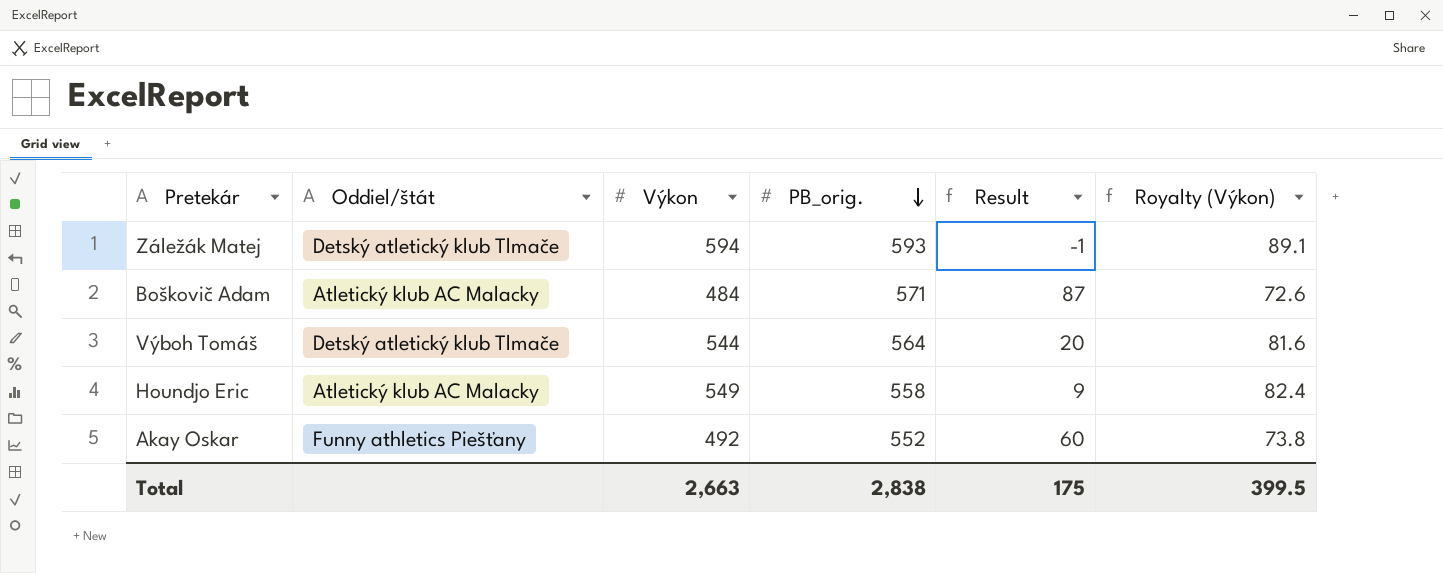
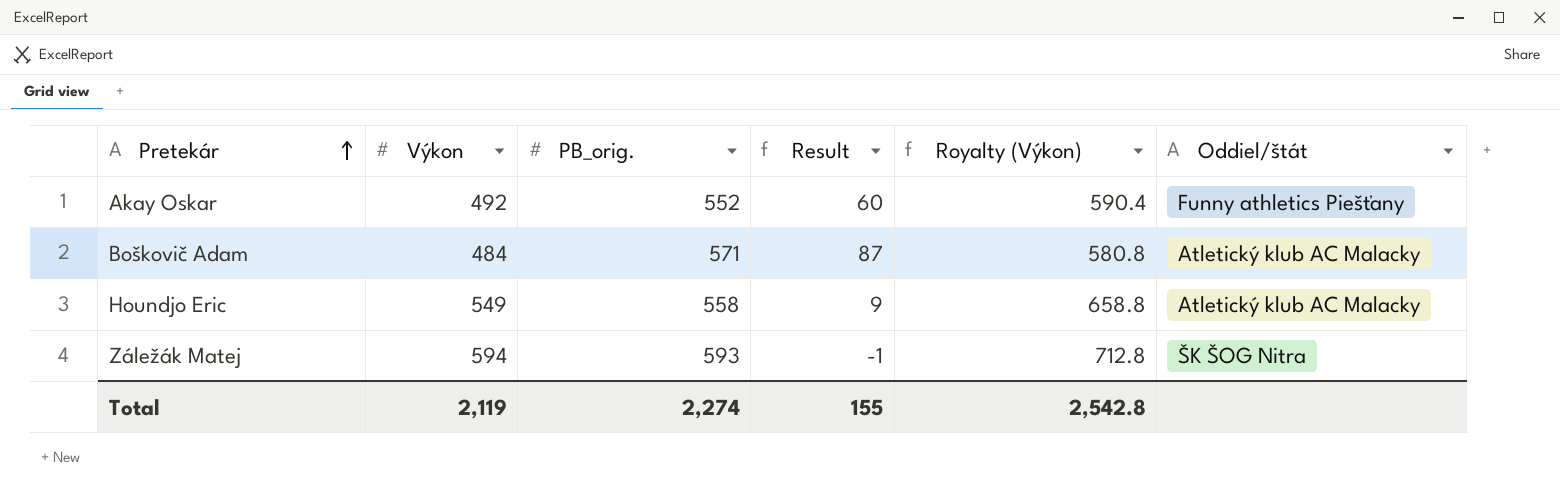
row order: PB_orig. descending -> Pretekár ascending
column Royalty (Výkon) | formula: [Výkon] * 0.15 -> [Výkon] * 1.2
column Oddiel/štát | position: 2 -> 6
row Výboh Tomáš: Detský atletický klub Tlmače | 544 | 564 | 20 | 81.6 -> none
Záležák Matej | Oddiel/štát: Detský atletický klub Tlmače -> ŠK ŠOG Nitra
Total | Výkon: 2,663 -> 2,119
Total | PB_orig.: 2,838 -> 2,274
Total | Result: 175 -> 155
Total | Royalty (Výkon): 399.5 -> 2,542.8

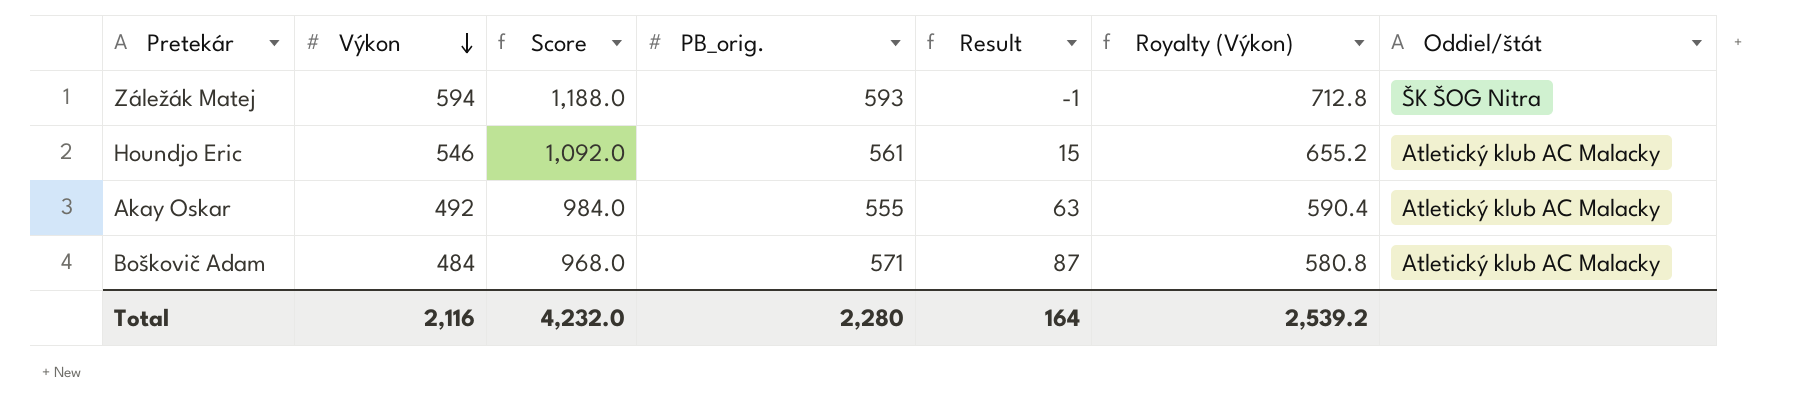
row order: Pretekár ascending -> Výkon descending
column Score | formula: none -> [Výkon] * 2
Houndjo Eric | Výkon: 549 -> 546
Houndjo Eric | PB_orig.: 558 -> 561
Houndjo Eric | Result: 9 -> 15
Houndjo Eric | Royalty (Výkon): 658.8 -> 655.2
Akay Oskar | PB_orig.: 552 -> 555
Akay Oskar | Result: 60 -> 63
Akay Oskar | Oddiel/štát: Funny athletics Piešťany -> Atletický klub AC Malacky
Total | Výkon: 2,119 -> 2,116
Total | PB_orig.: 2,274 -> 2,280
Total | Result: 155 -> 164
Total | Royalty (Výkon): 2,542.8 -> 2,539.2

